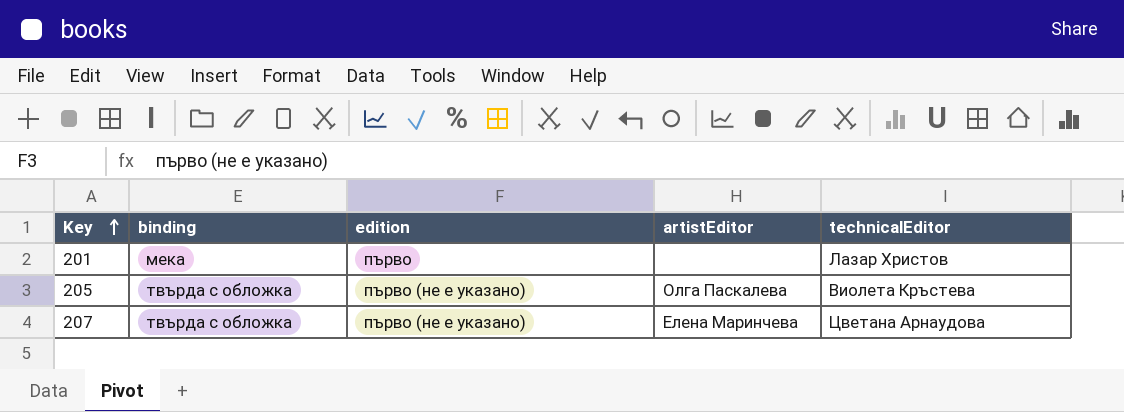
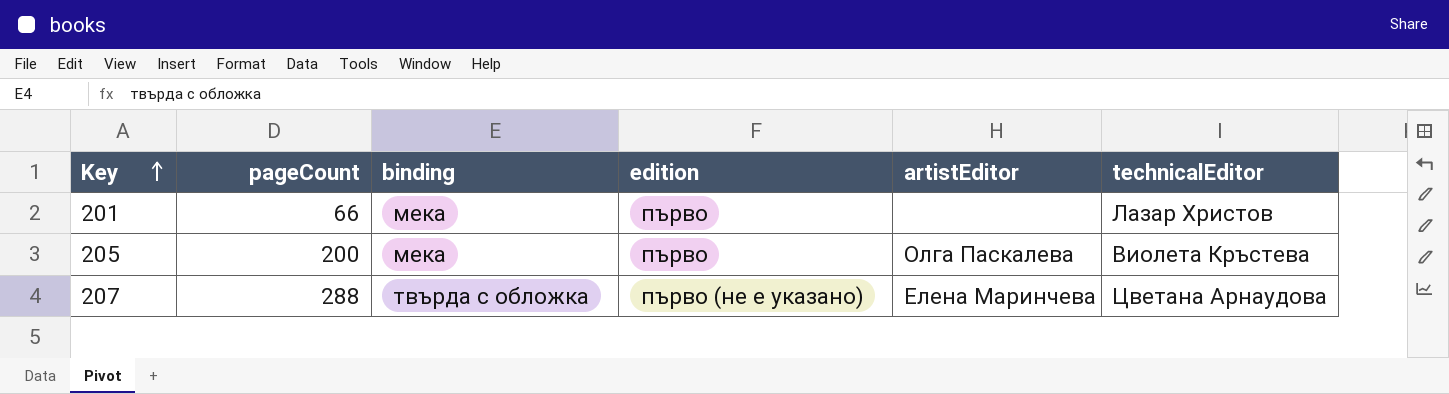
column pageCount | position: none -> 2
205 | binding: твърда с обложка -> мека
205 | edition: първо (не е указано) -> първо

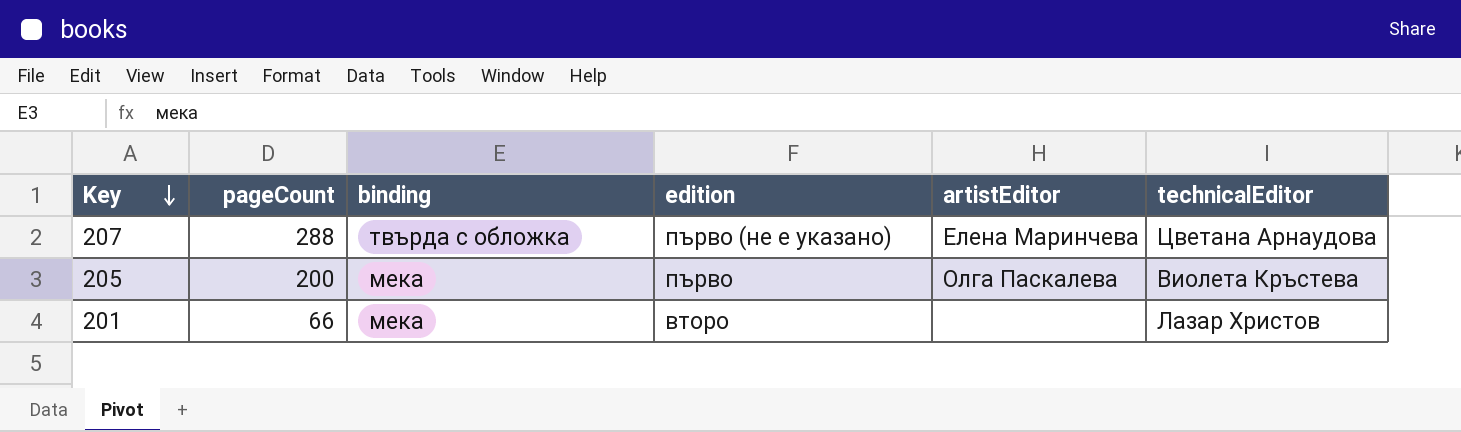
row order: Key ascending -> Key descending
201 | edition: първо -> второ

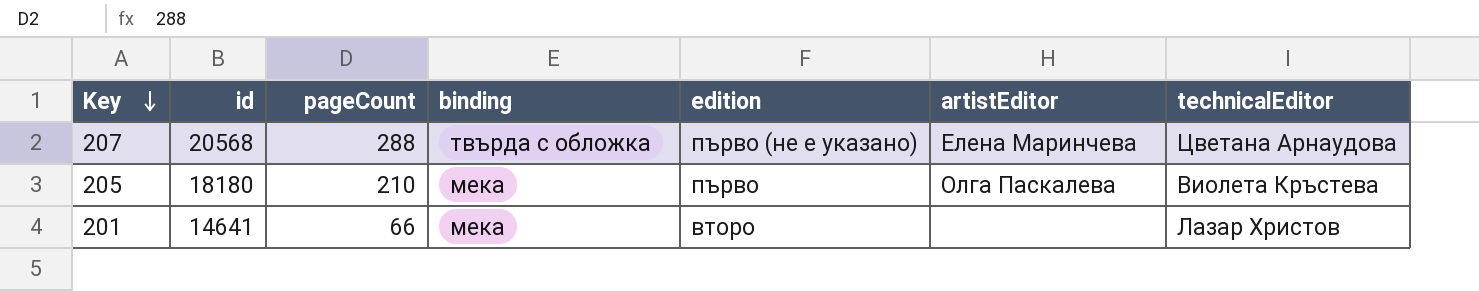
column id | position: none -> 2
205 | pageCount: 200 -> 210

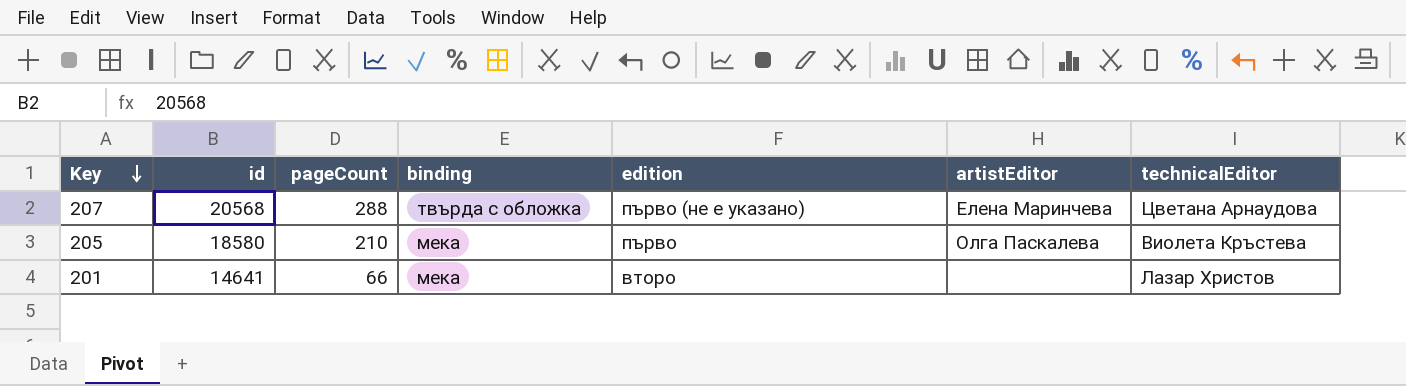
205 | id: 18180 -> 18580

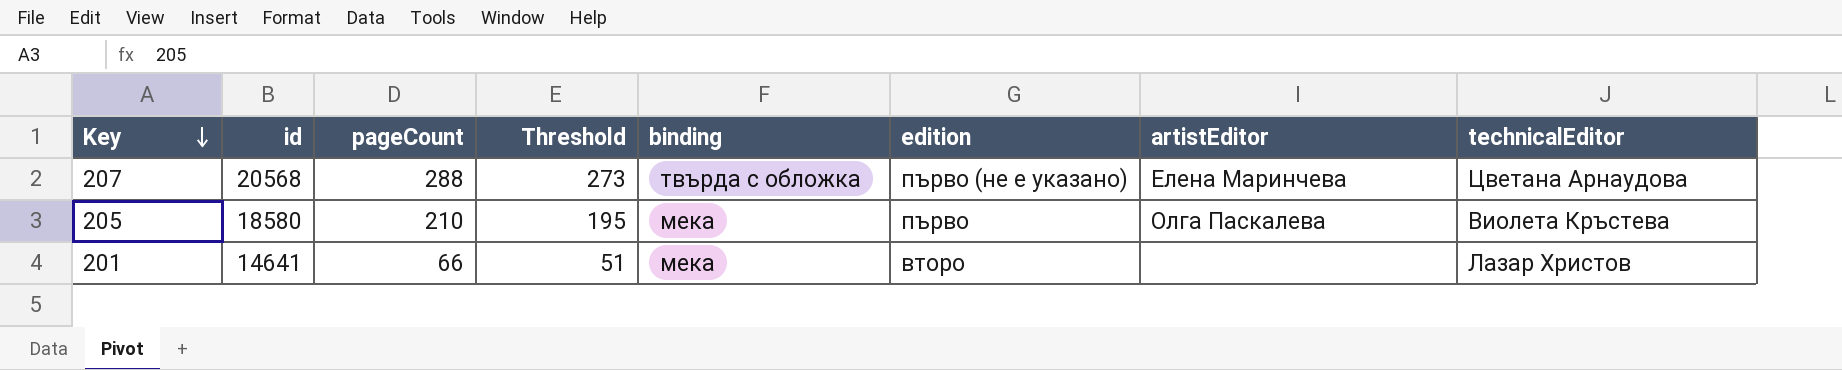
column Threshold | formula: none -> [pageCount] - 15

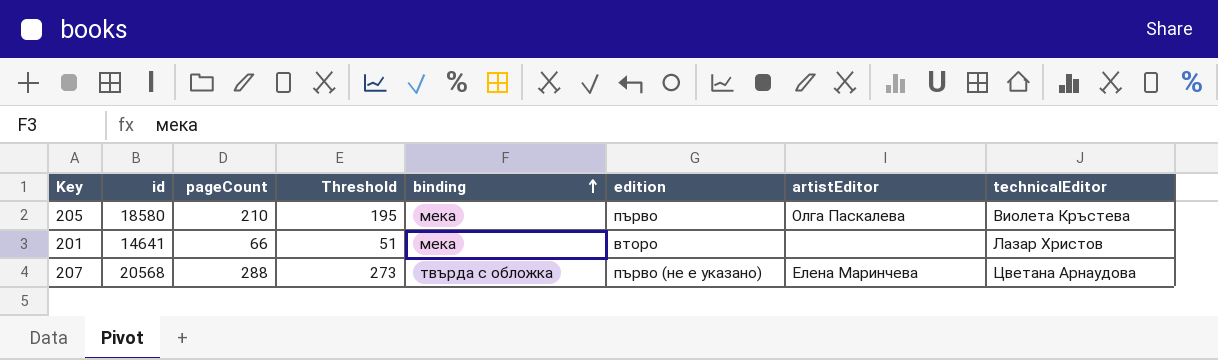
row order: Key descending -> binding ascending

